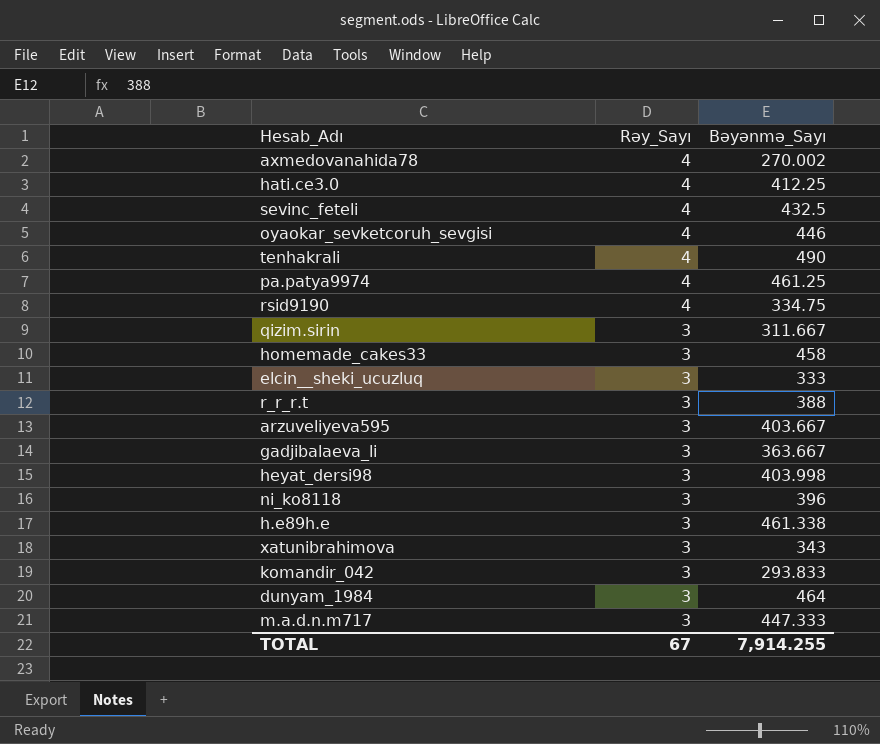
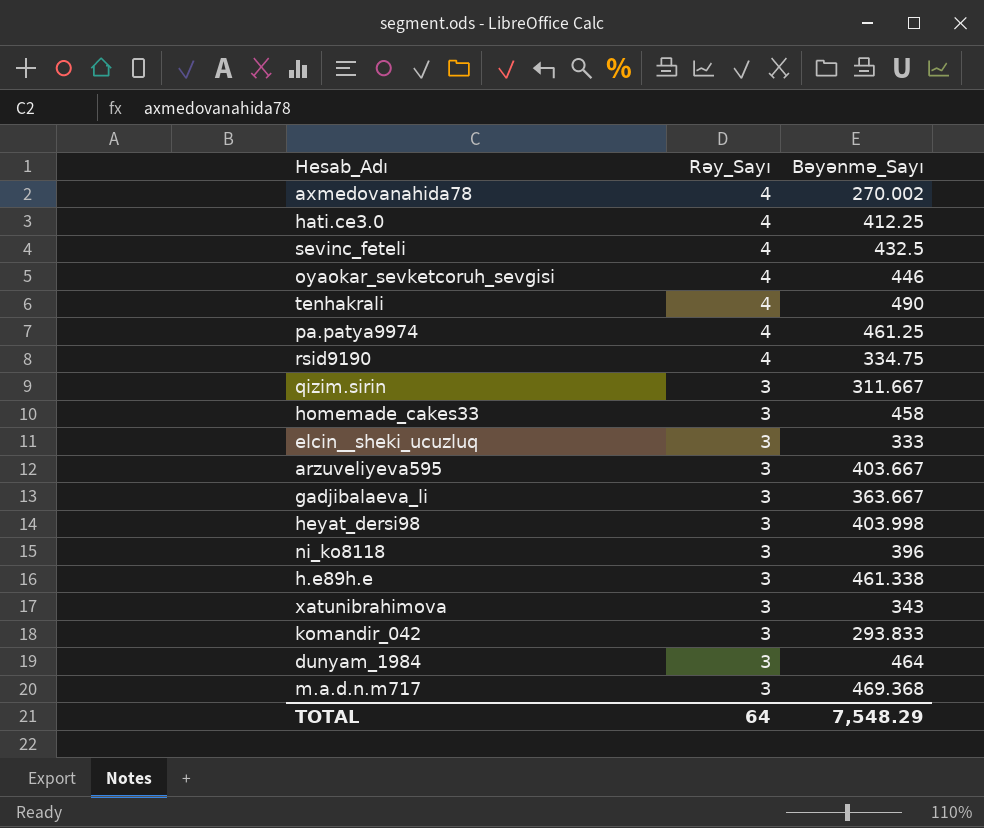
row r_r_r.t: 3 | 388 -> none
m.a.d.n.m717 | Bəyənmə_Sayı: 447.333 -> 469.368
TOTAL | Rəy_Sayı: 67 -> 64
TOTAL | Bəyənmə_Sayı: 7,914.255 -> 7,548.29

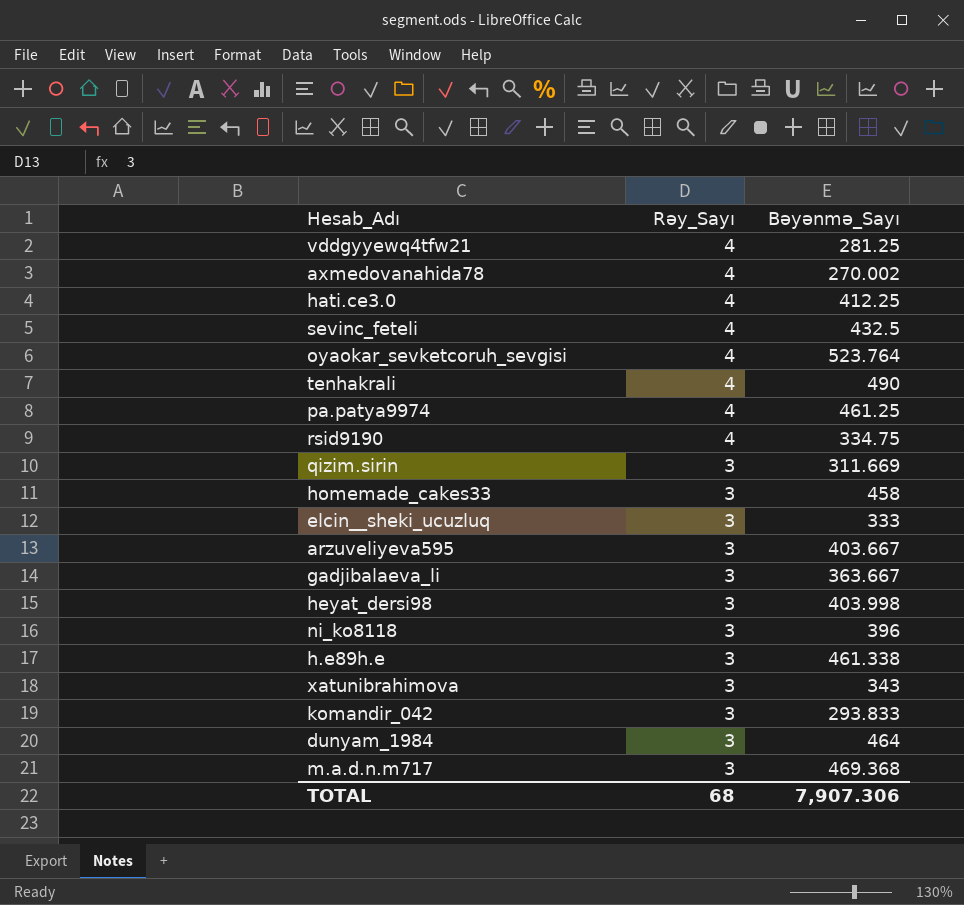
row vddgyyewq4tfw21: none -> 4 | 281.25
oyaokar_sevketcoruh_sevgisi | Bəyənmə_Sayı: 446 -> 523.764
qizim.sirin | Bəyənmə_Sayı: 311.667 -> 311.669
TOTAL | Rəy_Sayı: 64 -> 68
TOTAL | Bəyənmə_Sayı: 7,548.29 -> 7,907.306

